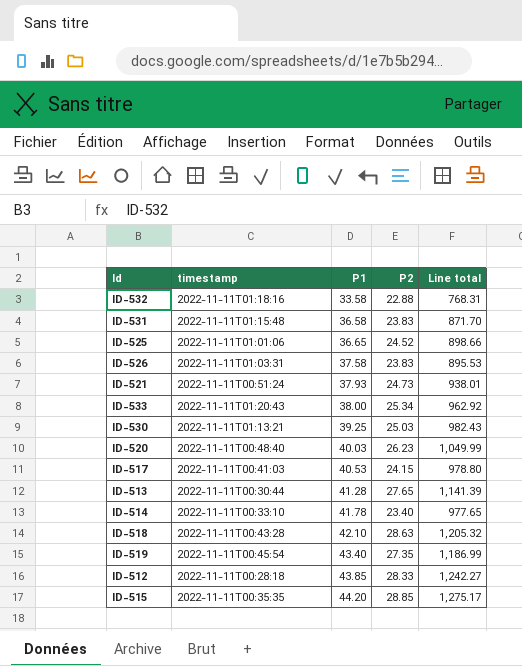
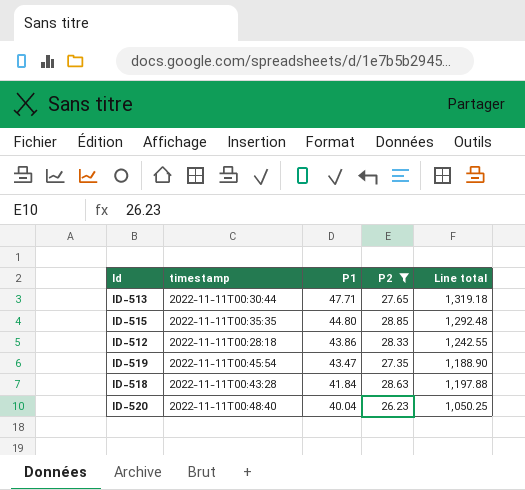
filter: none -> P2 >= 26.23
row order: P1 ascending -> P1 descending
ID-513 | P1: 41.28 -> 47.71
ID-513 | Line total: 1,141.39 -> 1,319.18
ID-515 | P1: 44.20 -> 44.80
ID-515 | Line total: 1,275.17 -> 1,292.48
ID-512 | P1: 43.85 -> 43.86
ID-512 | Line total: 1,242.27 -> 1,242.55
ID-519 | P1: 43.40 -> 43.47
ID-519 | Line total: 1,186.99 -> 1,188.90
ID-518 | P1: 42.10 -> 41.84
ID-518 | Line total: 1,205.32 -> 1,197.88
ID-520 | P1: 40.03 -> 40.04
ID-520 | Line total: 1,049.99 -> 1,050.25

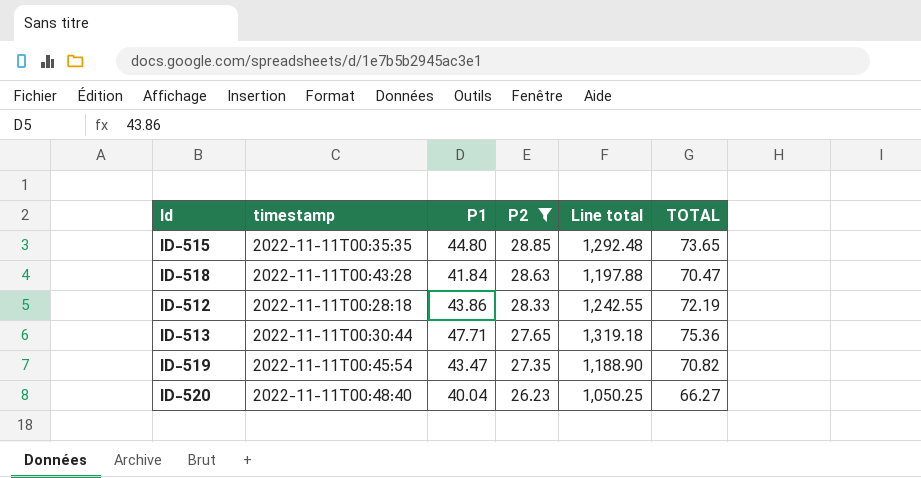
row order: P1 descending -> P2 descending
column TOTAL | formula: none -> [P1] + [P2]

